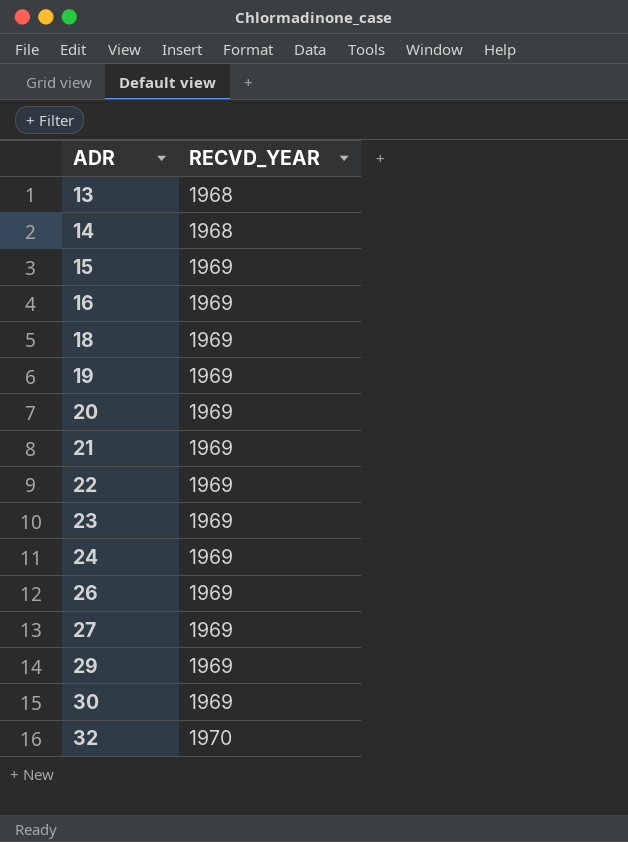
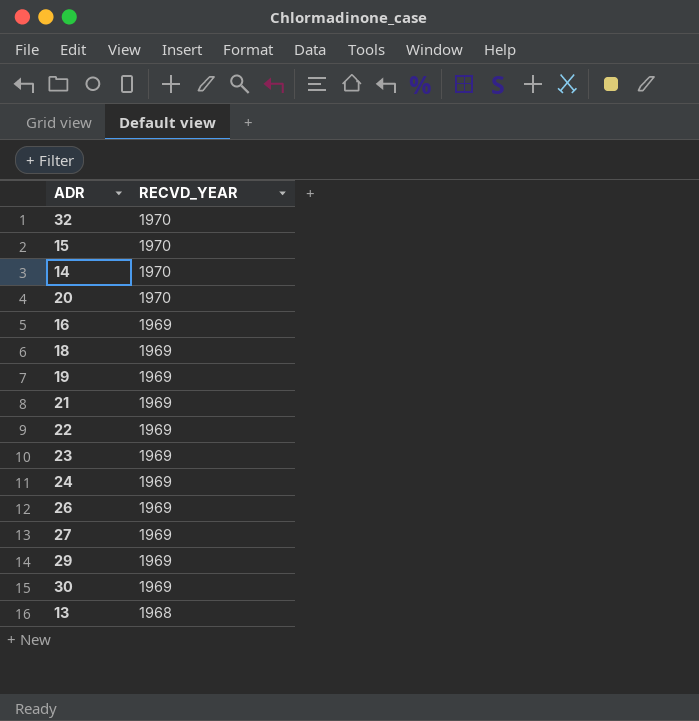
row order: ADR ascending -> RECVD_YEAR descending
15 | RECVD_YEAR: 1969 -> 1970
14 | RECVD_YEAR: 1968 -> 1970
20 | RECVD_YEAR: 1969 -> 1970

